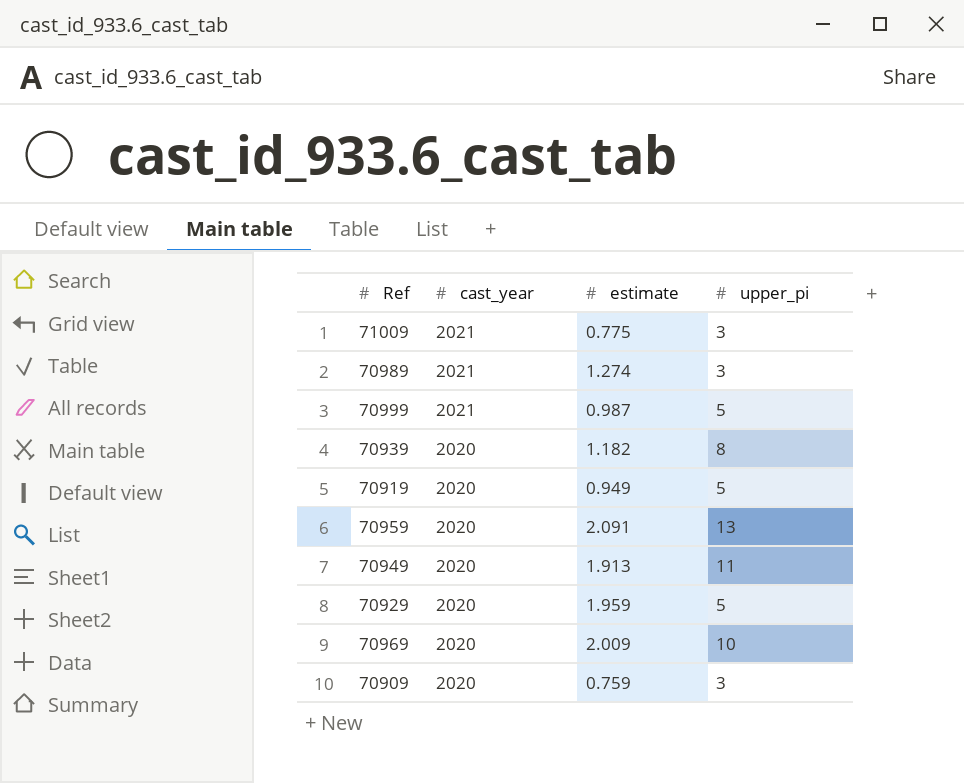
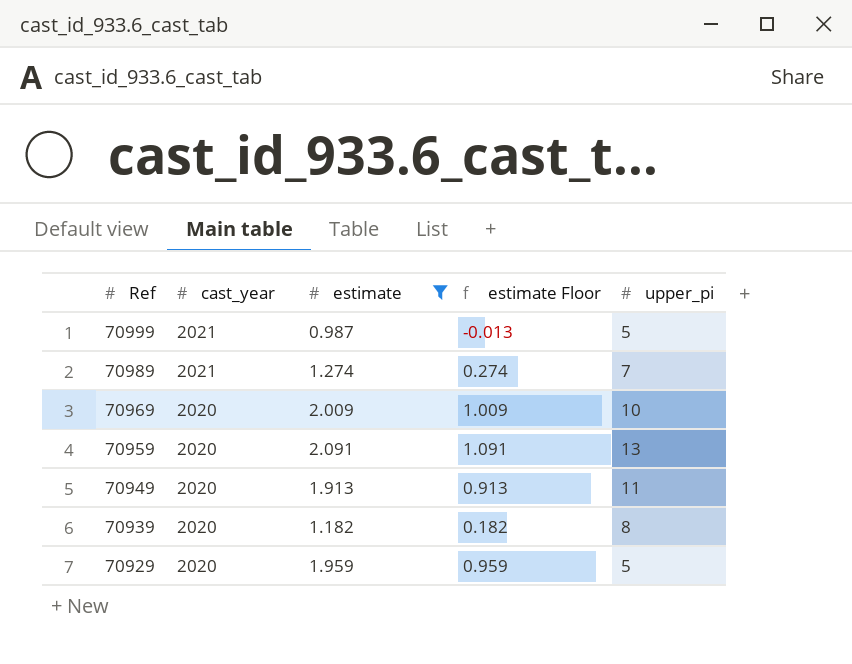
filter: none -> estimate >= 0.987
row order: cast_year descending -> Ref descending
column estimate Floor | formula: none -> [estimate] - 1
70989 | upper_pi: 3 -> 7

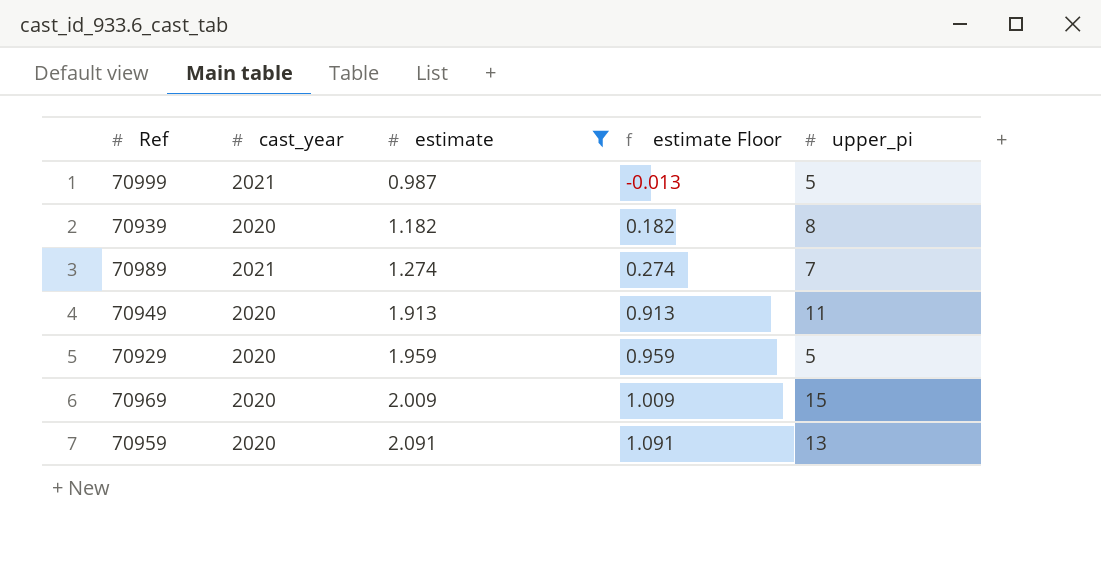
row order: Ref descending -> estimate ascending
70969 | upper_pi: 10 -> 15

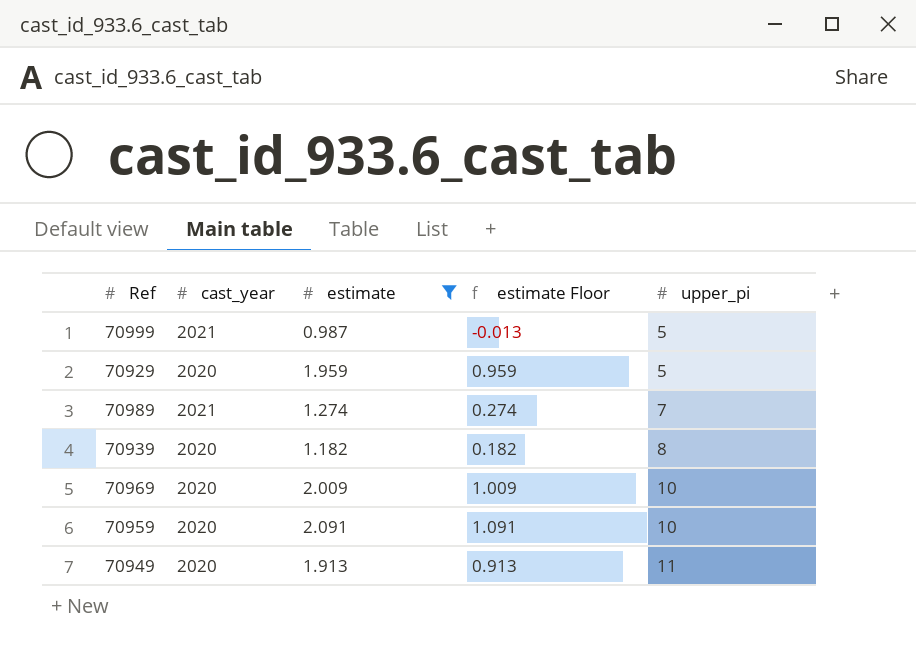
row order: estimate ascending -> upper_pi ascending
70969 | upper_pi: 15 -> 10
70959 | upper_pi: 13 -> 10

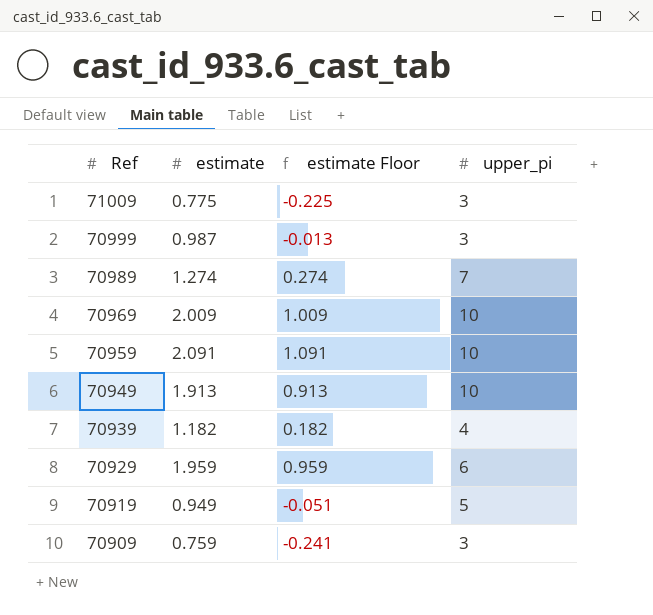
filter: estimate >= 0.987 -> none
row order: upper_pi ascending -> Ref descending
column cast_year | position: 2 -> none
70999 | upper_pi: 5 -> 3
70949 | upper_pi: 11 -> 10
70939 | upper_pi: 8 -> 4
70929 | upper_pi: 5 -> 6

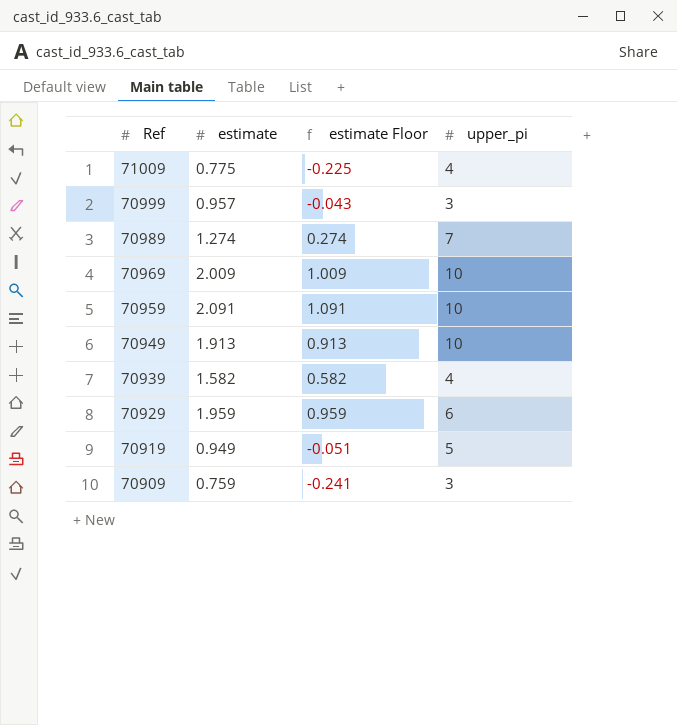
71009 | upper_pi: 3 -> 4
70999 | estimate: 0.987 -> 0.957
70999 | estimate Floor: -0.013 -> -0.043
70939 | estimate: 1.182 -> 1.582
70939 | estimate Floor: 0.182 -> 0.582

